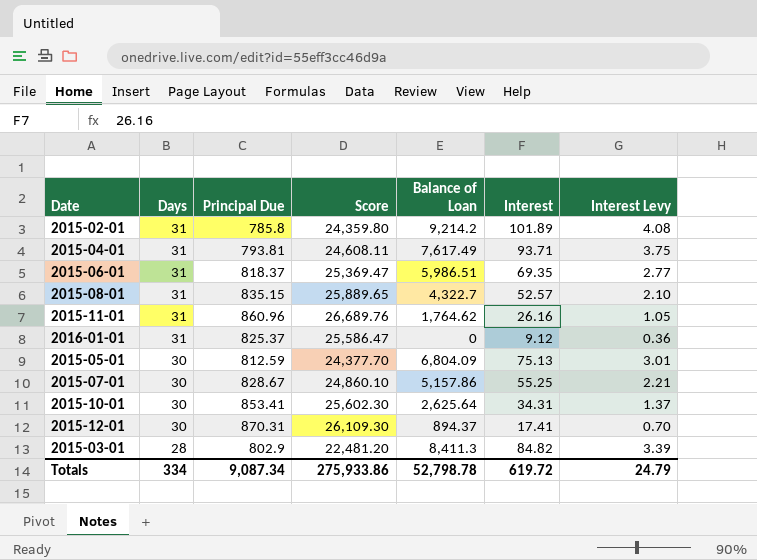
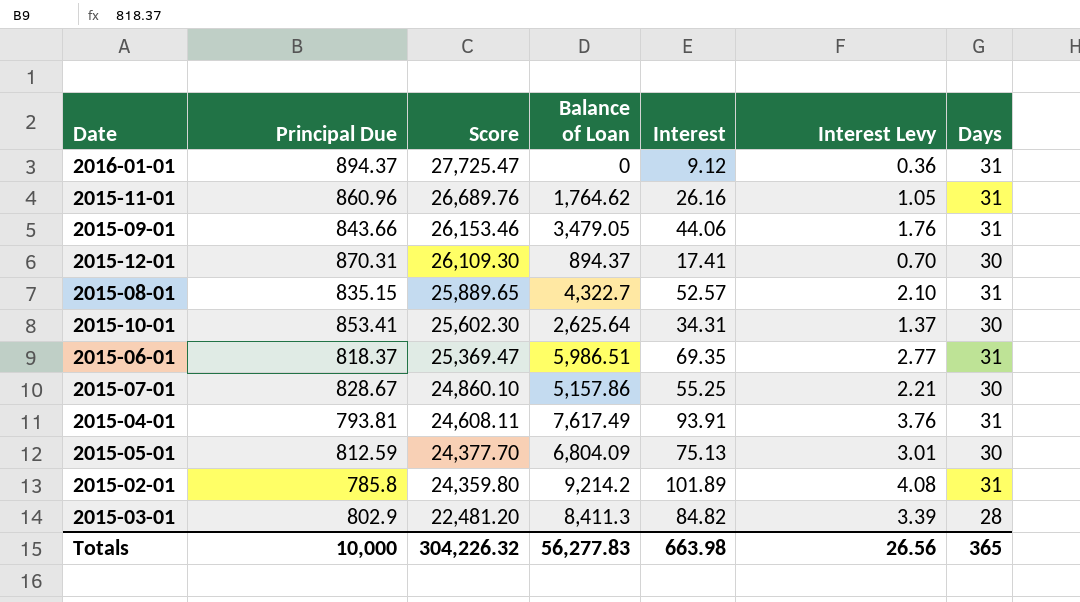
row order: Days descending -> Score descending
column Days | position: 2 -> 7
2016-01-01 | Principal Due: 825.37 -> 894.37
2016-01-01 | Score: 25,586.47 -> 27,725.47
row 2015-09-01: none -> 843.66 | 26,153.46 | 3,479.05 | 44.06 | 1.76 | 31
2015-04-01 | Interest: 93.71 -> 93.91
2015-04-01 | Interest Levy: 3.75 -> 3.76
Totals | Principal Due: 9,087.34 -> 10,000
Totals | Score: 275,933.86 -> 304,226.32
Totals | Balance of Loan: 52,798.78 -> 56,277.83
Totals | Interest: 619.72 -> 663.98
Totals | Interest Levy: 24.79 -> 26.56
Totals | Days: 334 -> 365

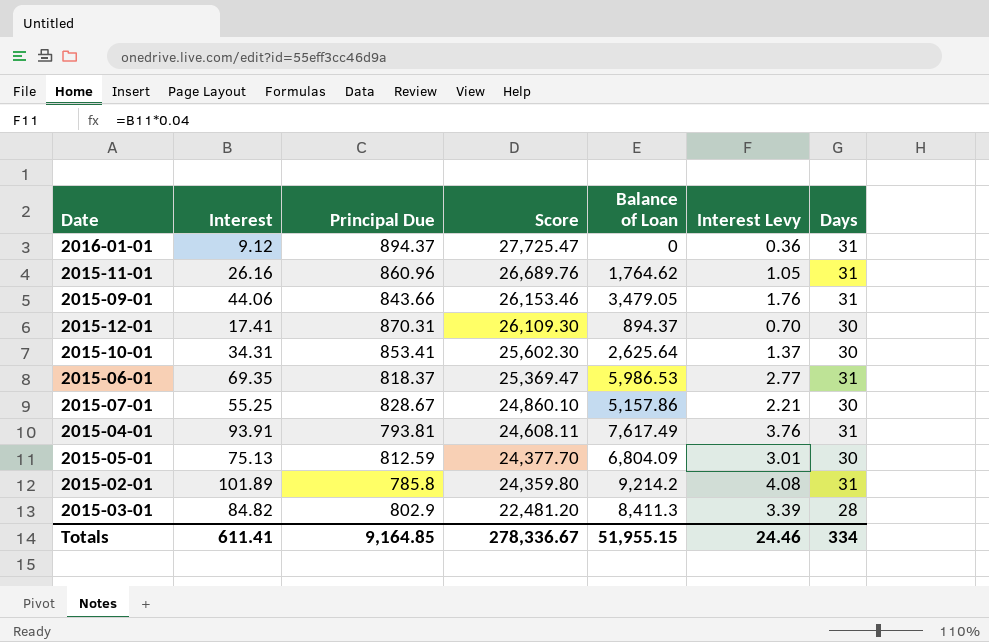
column Interest | position: 5 -> 2
row 2015-08-01: 835.15 | 25,889.65 | 4,322.7 | 52.57 | 2.10 | 31 -> none
2015-06-01 | Balance of Loan: 5,986.51 -> 5,986.53
Totals | Interest: 663.98 -> 611.41
Totals | Principal Due: 10,000 -> 9,164.85
Totals | Score: 304,226.32 -> 278,336.67
Totals | Balance of Loan: 56,277.83 -> 51,955.15
Totals | Interest Levy: 26.56 -> 24.46
Totals | Days: 365 -> 334

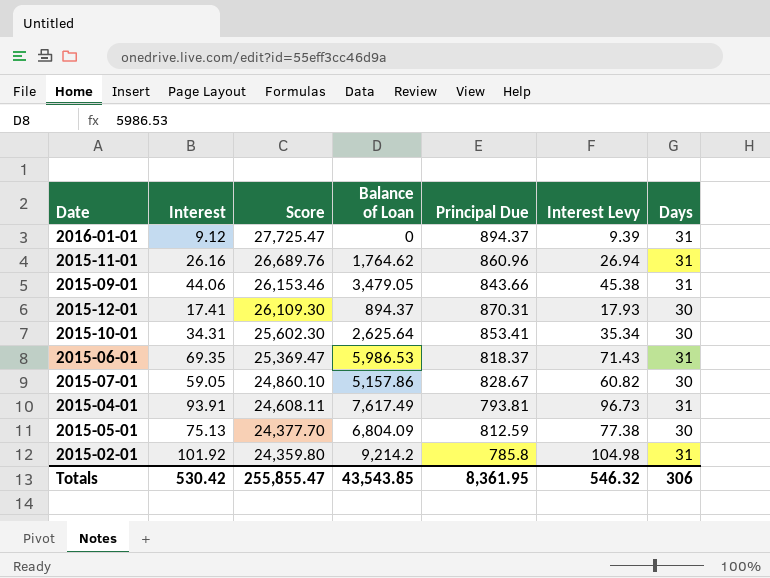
column Principal Due | position: 3 -> 5
column Interest Levy | formula: [Interest] * 0.04 -> [Interest] * 1.03
row 2015-03-01: 84.82 | 802.9 | 22,481.20 | 8,411.3 | 3.39 | 28 -> none
2015-07-01 | Interest: 55.25 -> 59.05
2015-02-01 | Interest: 101.89 -> 101.92
Totals | Interest: 611.41 -> 530.42
Totals | Score: 278,336.67 -> 255,855.47
Totals | Balance of Loan: 51,955.15 -> 43,543.85
Totals | Principal Due: 9,164.85 -> 8,361.95
Totals | Interest Levy: 24.46 -> 546.32
Totals | Days: 334 -> 306

